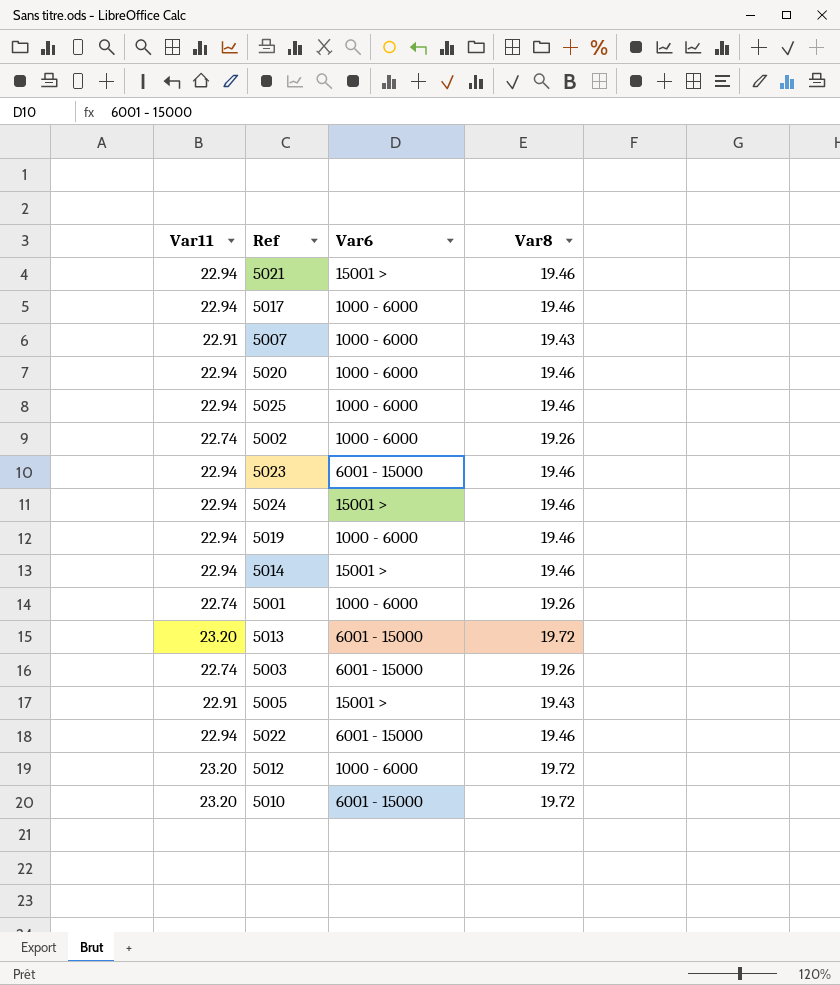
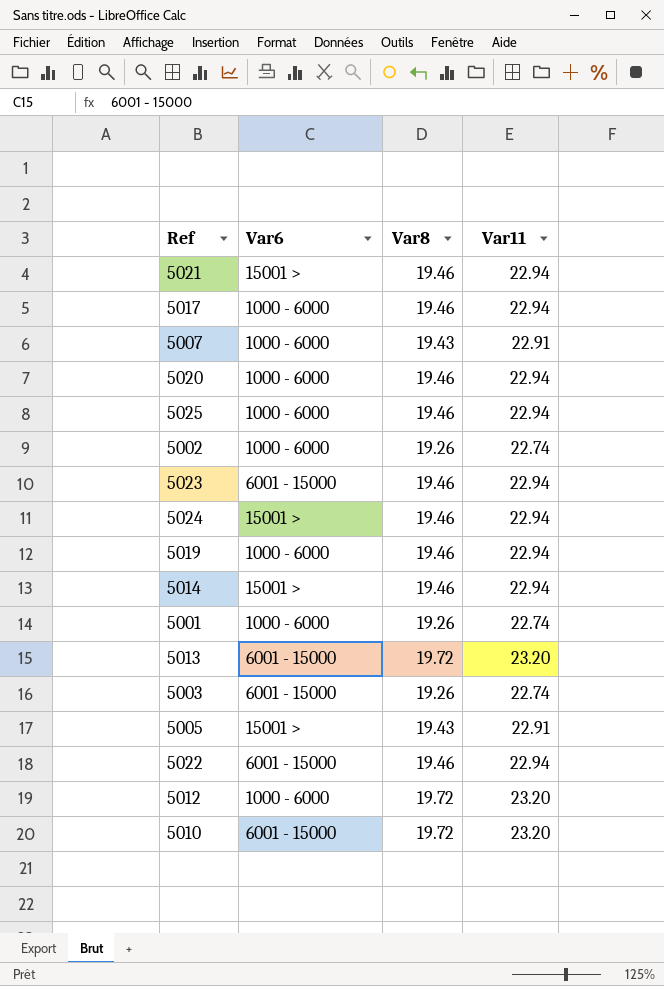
column Var11 | position: 1 -> 4

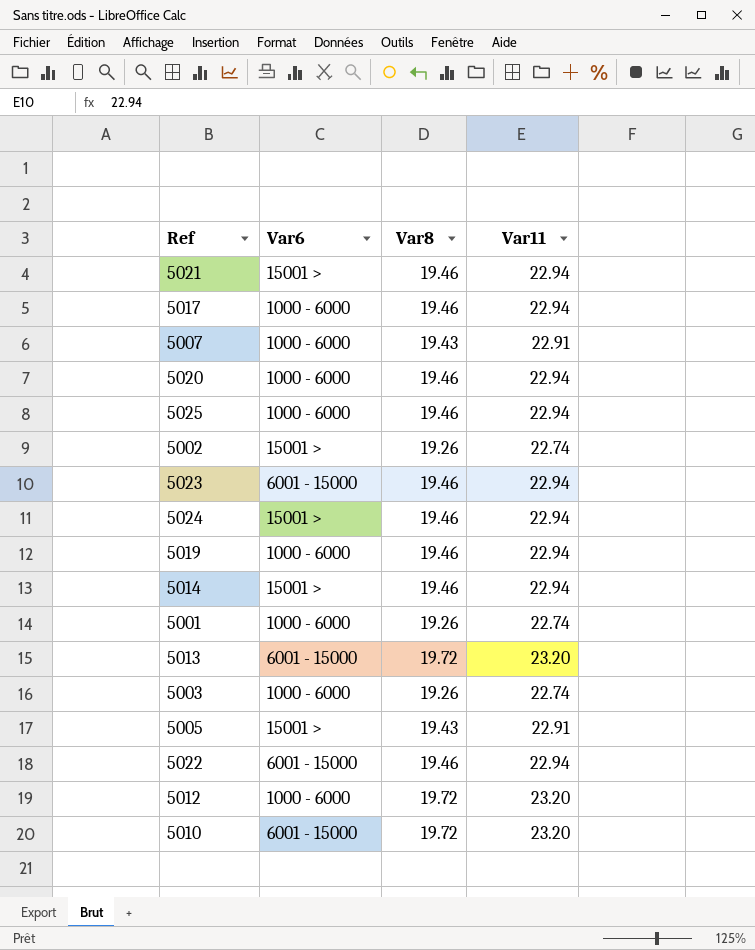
5002 | Var6: 1000 - 6000 -> 15001 >
5003 | Var6: 6001 - 15000 -> 1000 - 6000

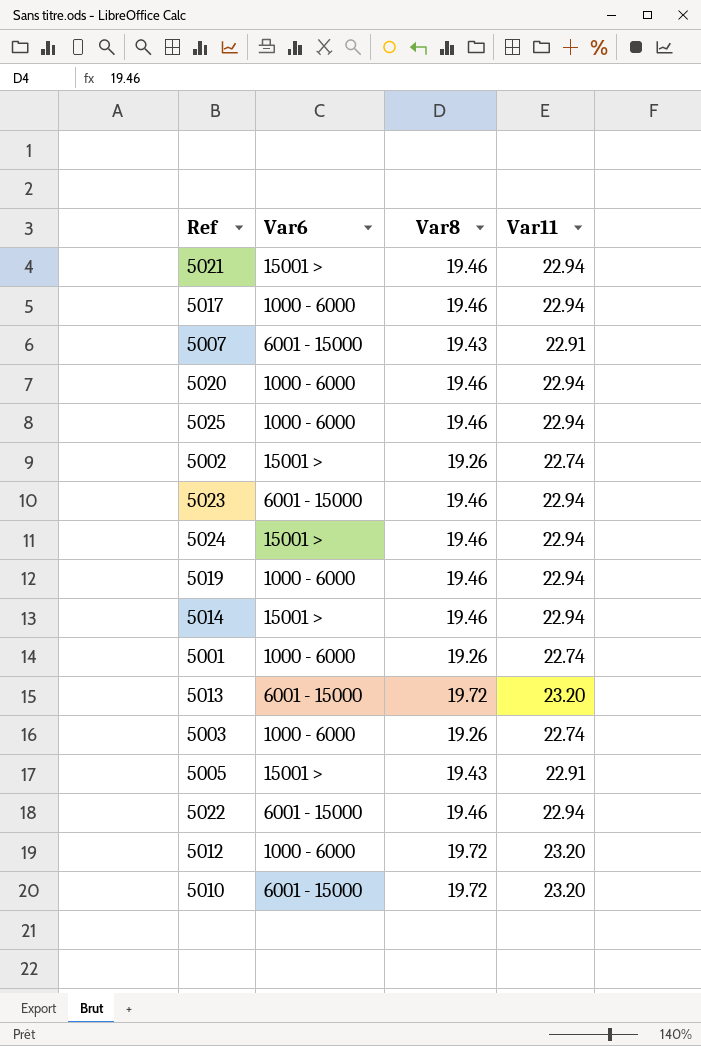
5007 | Var6: 1000 - 6000 -> 6001 - 15000

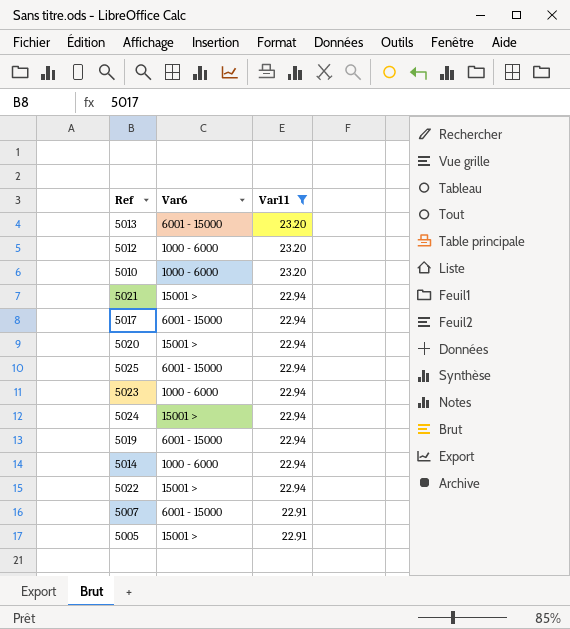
filter: none -> Var11 != 22.74
row order: none -> Var11 descending
column Var8 | position: 3 -> none
5010 | Var6: 6001 - 15000 -> 1000 - 6000
5017 | Var6: 1000 - 6000 -> 6001 - 15000
5020 | Var6: 1000 - 6000 -> 15001 >
5025 | Var6: 1000 - 6000 -> 6001 - 15000
5023 | Var6: 6001 - 15000 -> 1000 - 6000
5019 | Var6: 1000 - 6000 -> 6001 - 15000
5014 | Var6: 15001 > -> 1000 - 6000
5022 | Var6: 6001 - 15000 -> 15001 >

